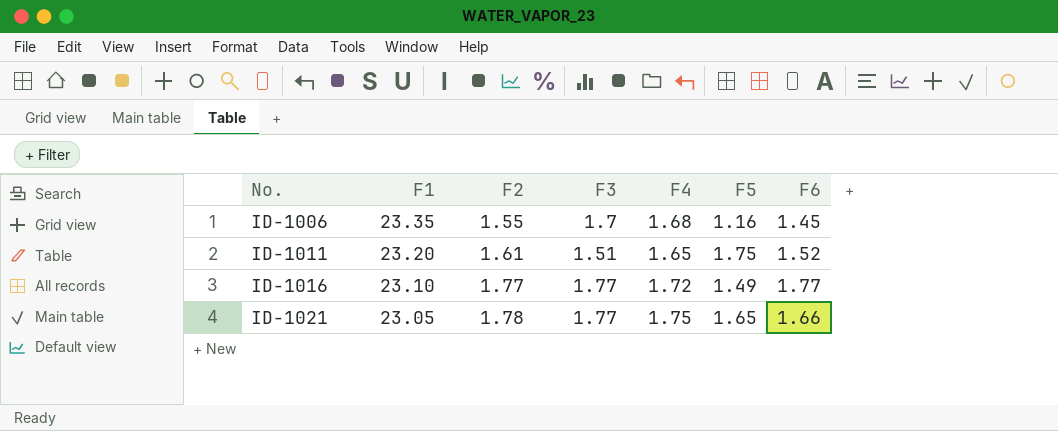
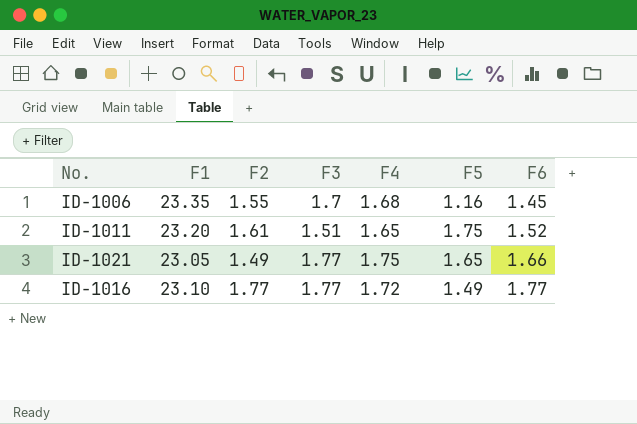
row order: No. ascending -> F6 ascending
ID-1021 | F2: 1.78 -> 1.49

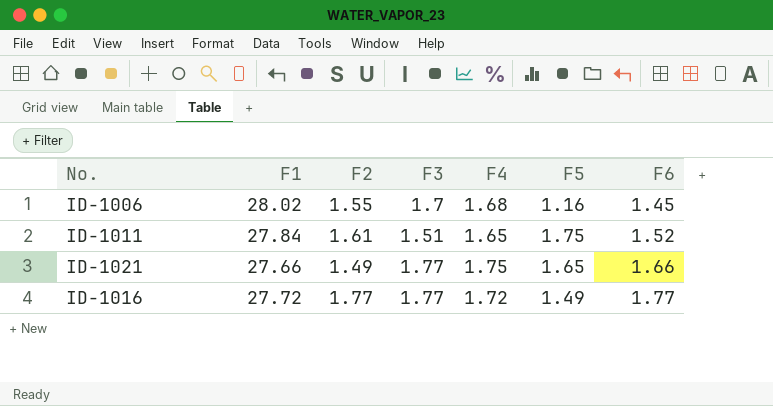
ID-1006 | F1: 23.35 -> 28.02
ID-1011 | F1: 23.20 -> 27.84
ID-1021 | F1: 23.05 -> 27.66
ID-1016 | F1: 23.10 -> 27.72

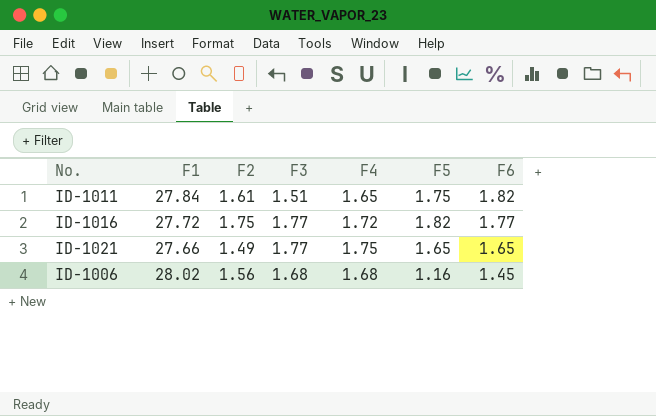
row order: F6 ascending -> F6 descending
ID-1011 | F6: 1.52 -> 1.82
ID-1016 | F2: 1.77 -> 1.75
ID-1016 | F5: 1.49 -> 1.82
ID-1021 | F6: 1.66 -> 1.65
ID-1006 | F2: 1.55 -> 1.56
ID-1006 | F3: 1.7 -> 1.68

